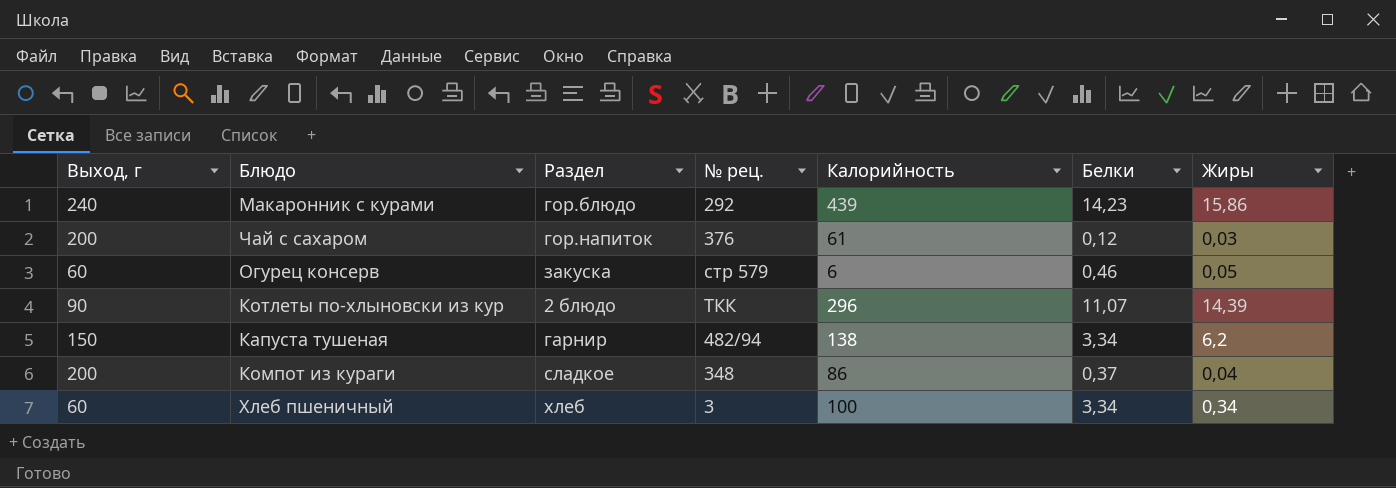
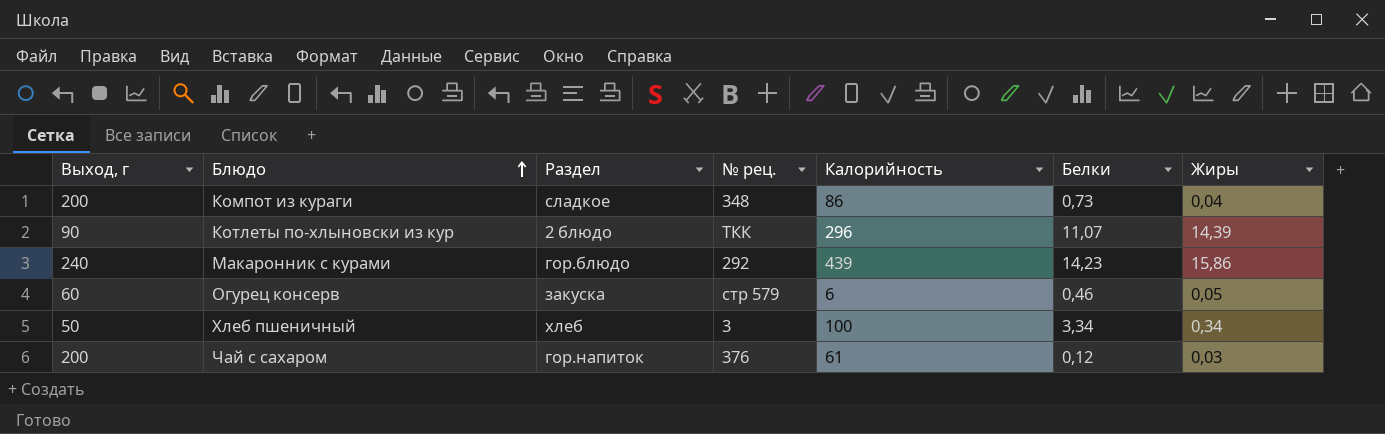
row order: none -> Блюдо ascending
row Капуста тушеная: 150 | гарнир | 482/94 | 138 | 3,34 | 6,2 -> none
Компот из кураги | Белки: 0,37 -> 0,73
Хлеб пшеничный | Выход, г: 60 -> 50

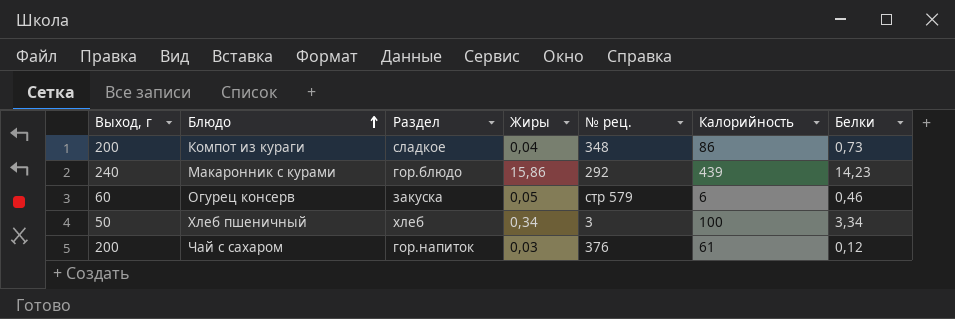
column Жиры | position: 7 -> 4
row Котлеты по-хлыновски из кур: 90 | 2 блюдо | ТКК | 296 | 11,07 | 14,39 -> none

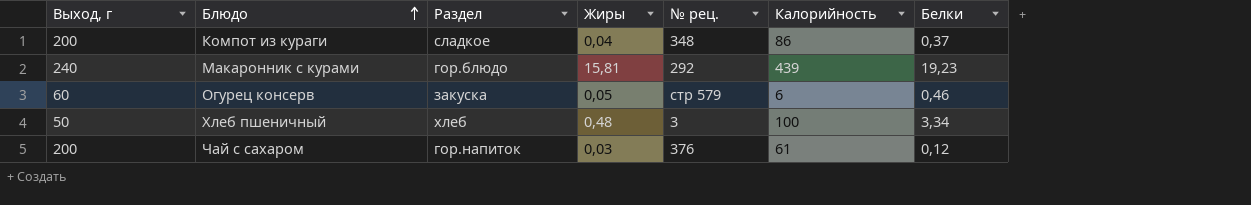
Компот из кураги | Белки: 0,73 -> 0,37
Макаронник с курами | Жиры: 15,86 -> 15,81
Макаронник с курами | Белки: 14,23 -> 19,23
Хлеб пшеничный | Жиры: 0,34 -> 0,48

